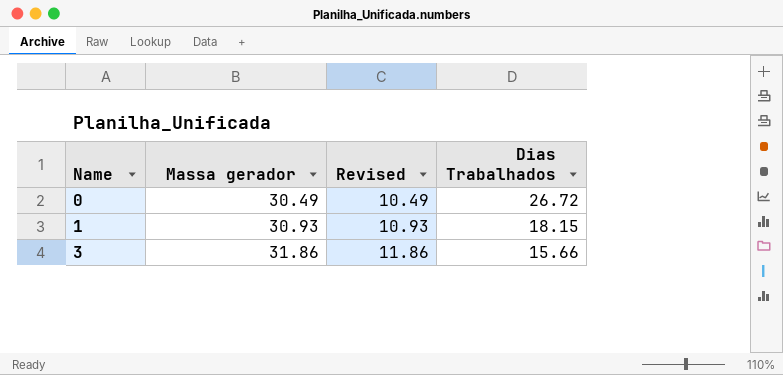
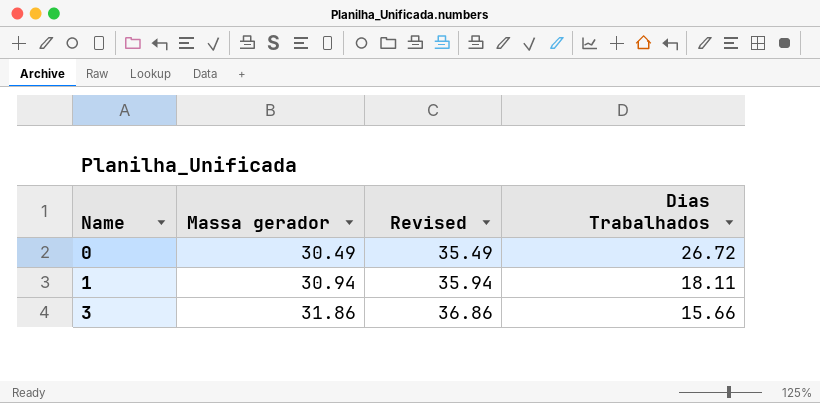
column Revised | formula: [Massa gerador] - 20 -> [Massa gerador] + 5
1 | Massa gerador: 30.93 -> 30.94
1 | Dias Trabalhados: 18.15 -> 18.11

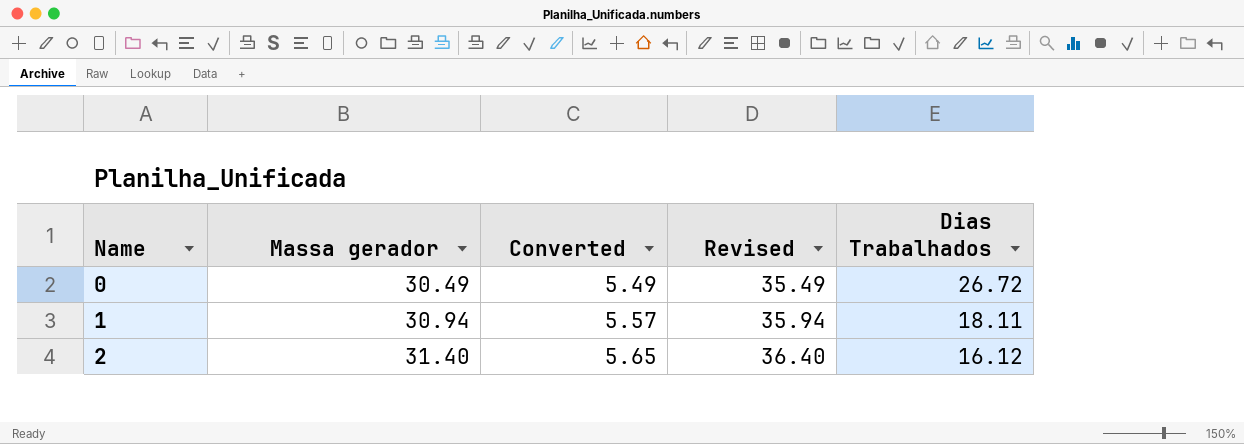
column Converted | formula: none -> [Massa gerador] * 0.18
row 3: 31.86 | 36.86 | 15.66 -> none
row 2: none -> 31.40 | 5.65 | 36.40 | 16.12

